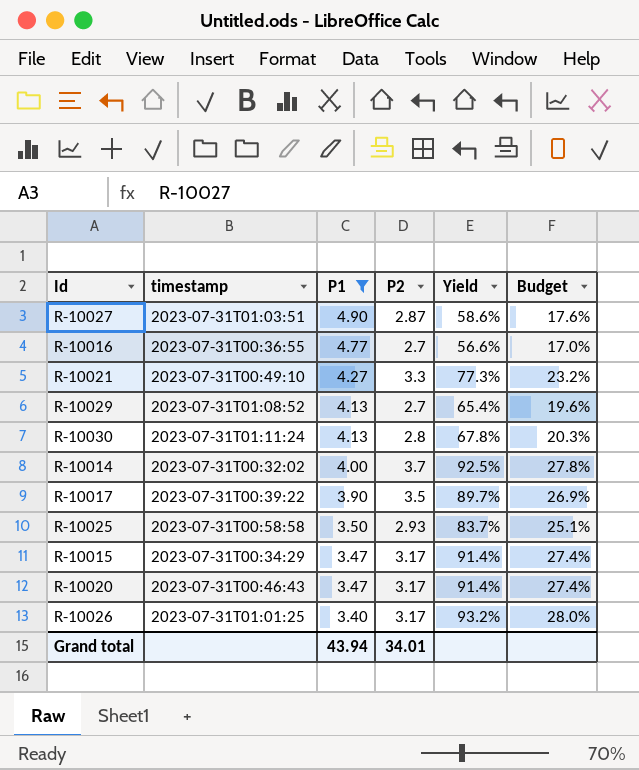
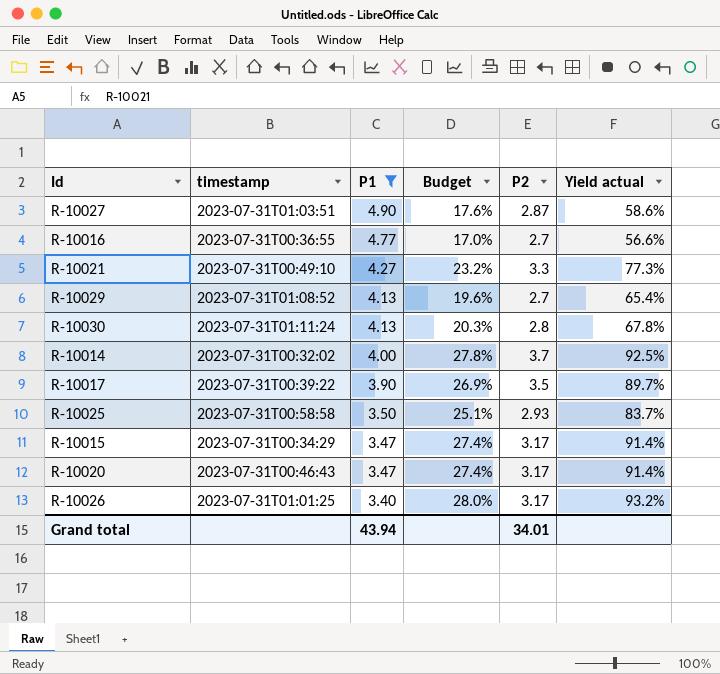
column Budget | position: 6 -> 4
column name: Yield -> Yield actual

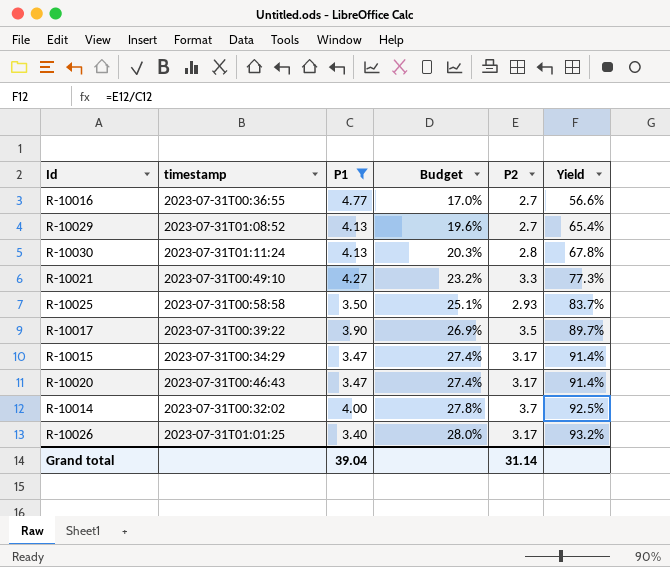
row order: P1 descending -> Budget ascending
column name: Yield actual -> Yield
row R-10027: 2023-07-31T01:03:51 | 4.90 | 17.6% | 2.87 | 58.6% -> none
Grand total | P1: 43.94 -> 39.04
Grand total | P2: 34.01 -> 31.14

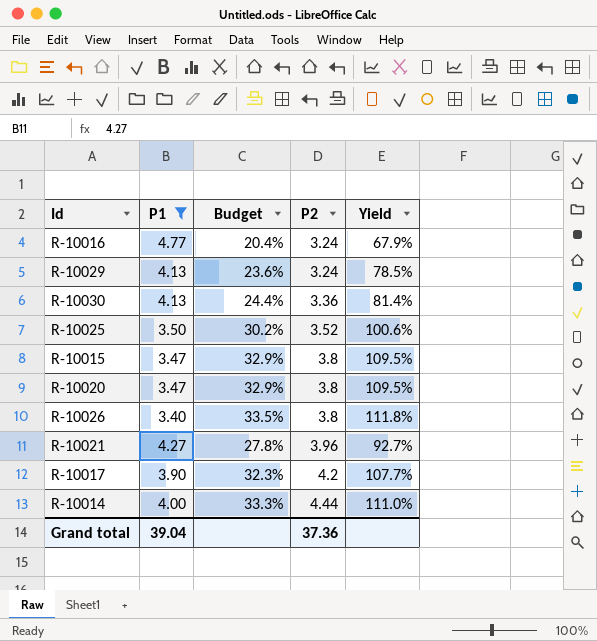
row order: Budget ascending -> P2 ascending
column timestamp | position: 2 -> none
R-10016 | Budget: 17.0% -> 20.4%
R-10016 | P2: 2.7 -> 3.24
R-10016 | Yield: 56.6% -> 67.9%
R-10029 | Budget: 19.6% -> 23.6%
R-10029 | P2: 2.7 -> 3.24
R-10029 | Yield: 65.4% -> 78.5%
R-10030 | Budget: 20.3% -> 24.4%
R-10030 | P2: 2.8 -> 3.36
R-10030 | Yield: 67.8% -> 81.4%
R-10025 | Budget: 25.1% -> 30.2%
R-10025 | P2: 2.93 -> 3.52
R-10025 | Yield: 83.7% -> 100.6%
R-10015 | Budget: 27.4% -> 32.9%
R-10015 | P2: 3.17 -> 3.8
R-10015 | Yield: 91.4% -> 109.5%
R-10020 | Budget: 27.4% -> 32.9%
R-10020 | P2: 3.17 -> 3.8
R-10020 | Yield: 91.4% -> 109.5%
R-10026 | Budget: 28.0% -> 33.5%
R-10026 | P2: 3.17 -> 3.8
R-10026 | Yield: 93.2% -> 111.8%
R-10021 | Budget: 23.2% -> 27.8%
R-10021 | P2: 3.3 -> 3.96
R-10021 | Yield: 77.3% -> 92.7%
R-10017 | Budget: 26.9% -> 32.3%
R-10017 | P2: 3.5 -> 4.2
R-10017 | Yield: 89.7% -> 107.7%
R-10014 | Budget: 27.8% -> 33.3%
R-10014 | P2: 3.7 -> 4.44
R-10014 | Yield: 92.5% -> 111.0%
Grand total | P2: 31.14 -> 37.36

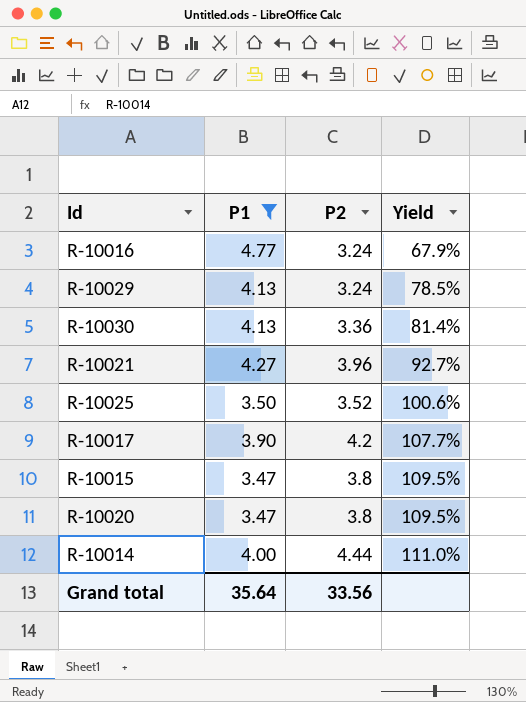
row order: P2 ascending -> Yield ascending
column Budget | formula: [Yield] * 0.3 -> none
row R-10026: 3.40 | 33.5% | 3.8 | 111.8% -> none
Grand total | P1: 39.04 -> 35.64
Grand total | P2: 37.36 -> 33.56

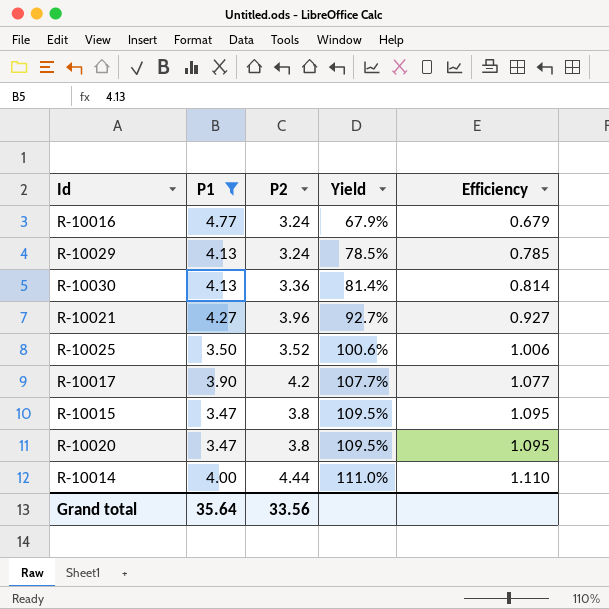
column Efficiency | formula: none -> [P2] / [P1]

